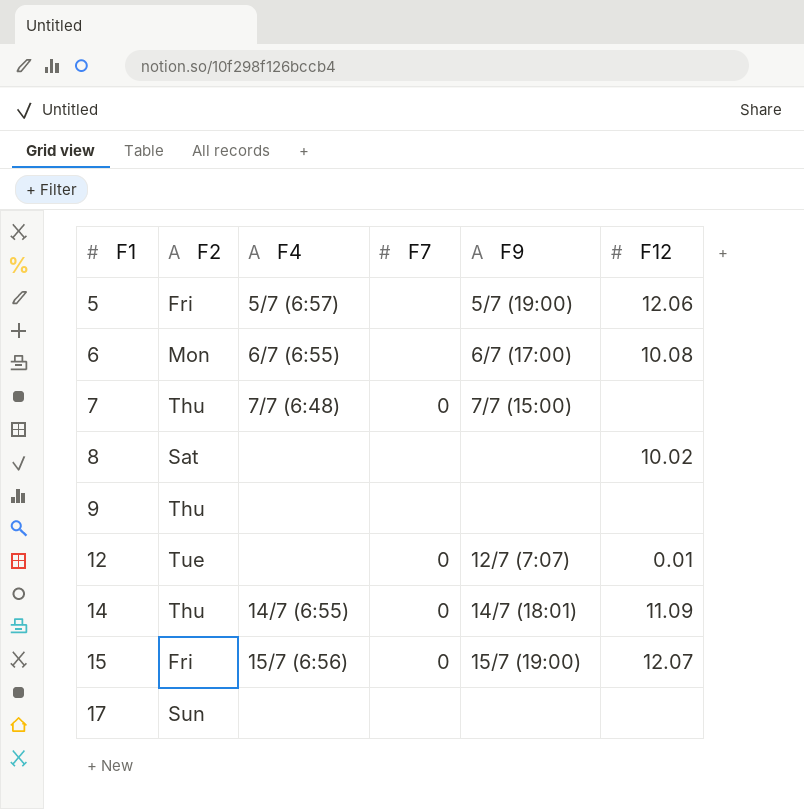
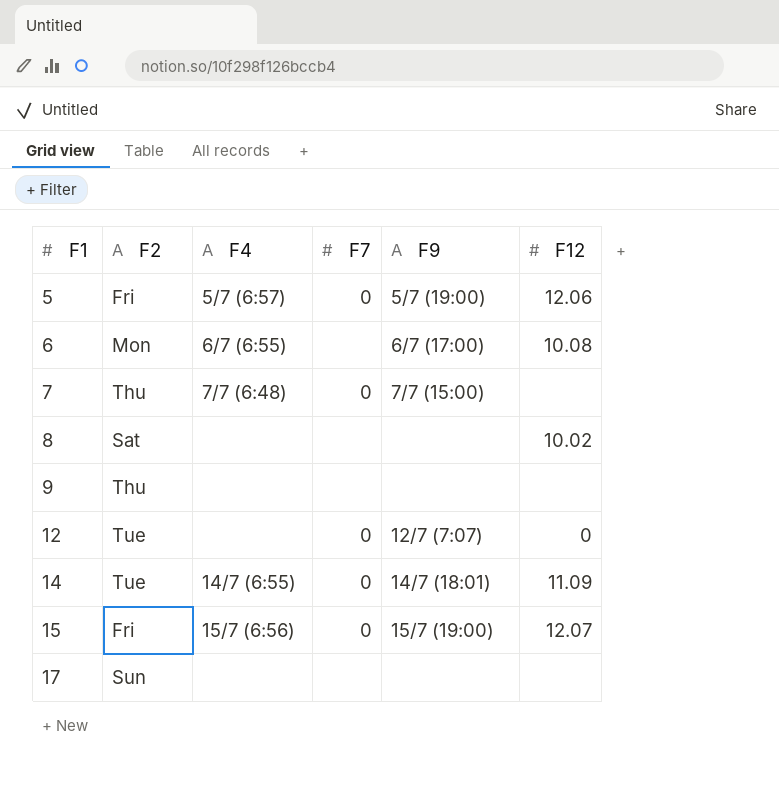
5 | F7: none -> 0
12 | F12: 0.01 -> 0
14 | F2: Thu -> Tue

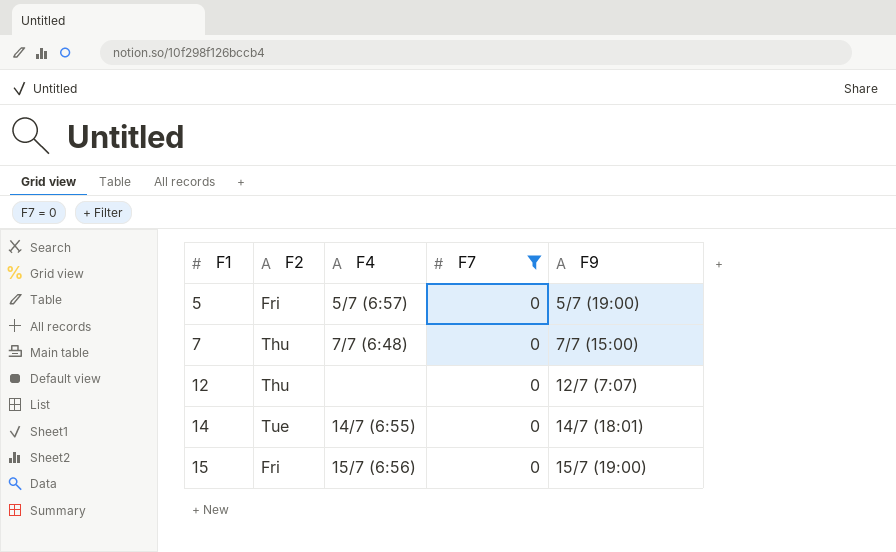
filter: none -> F7 = 0
column F12 | position: 6 -> none
12 | F2: Tue -> Thu

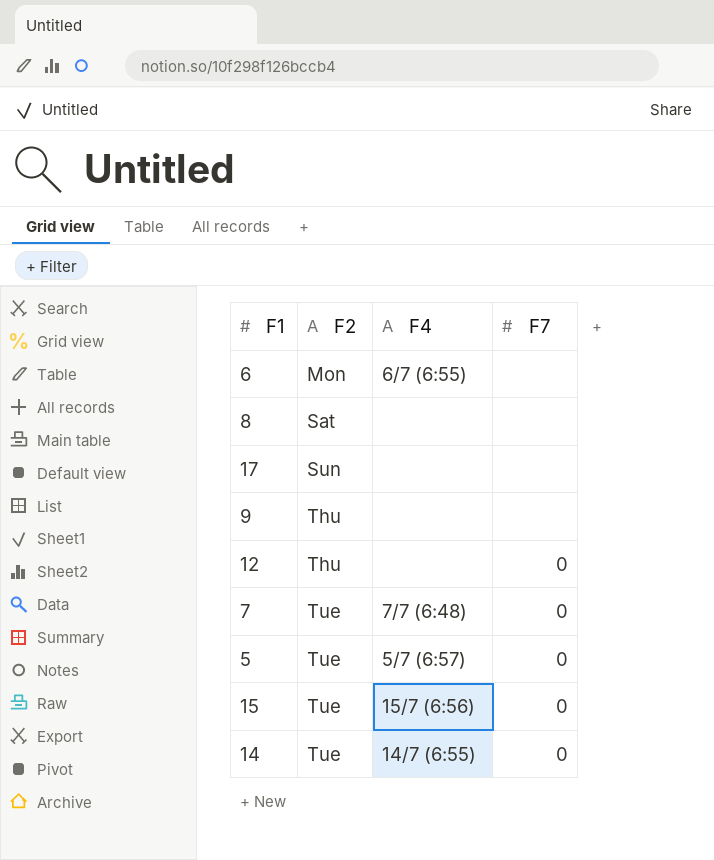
filter: F7 = 0 -> none
row order: F1 ascending -> F2 ascending
column F9 | position: 5 -> none
7 | F2: Thu -> Tue
5 | F2: Fri -> Tue
15 | F2: Fri -> Tue

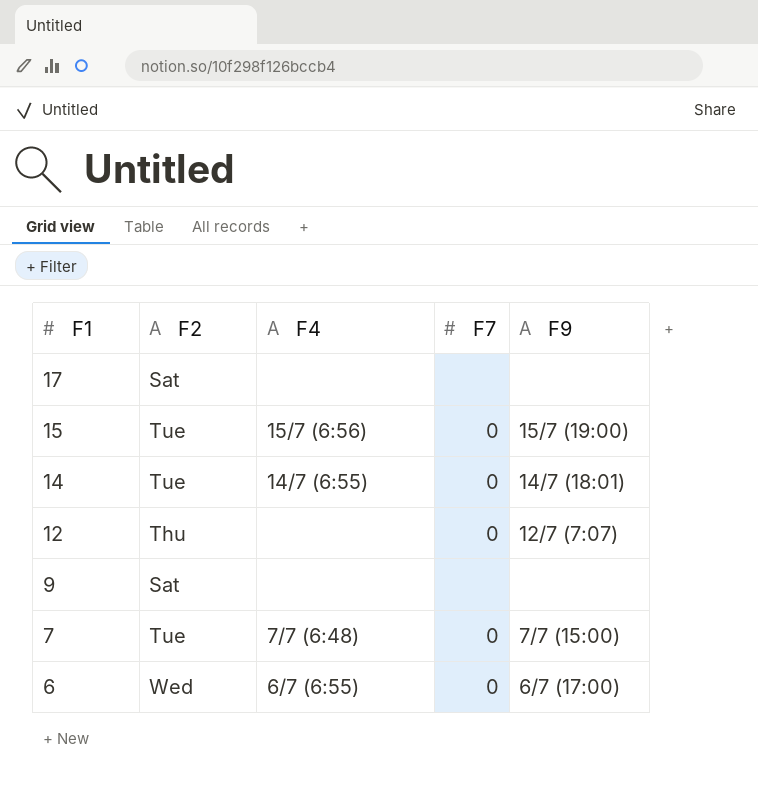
row order: F2 ascending -> F1 descending
column F9 | position: none -> 5
row 8: Sat | none | none -> none
row 5: Tue | 5/7 (6:57) | 0 -> none
17 | F2: Sun -> Sat
9 | F2: Thu -> Sat
6 | F2: Mon -> Wed
6 | F7: none -> 0

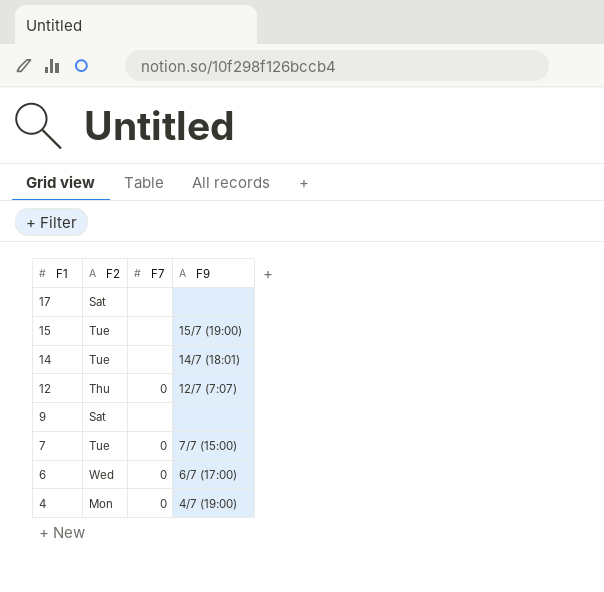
column F4 | position: 3 -> none
15 | F7: 0 -> none
14 | F7: 0 -> none
row 4: none -> Mon | 0 | 4/7 (19:00)

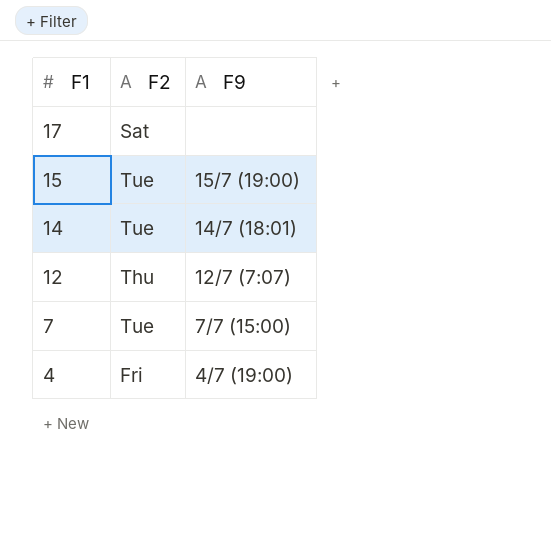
column F7 | position: 3 -> none
row 9: Sat | none | none -> none
row 6: Wed | 0 | 6/7 (17:00) -> none
4 | F2: Mon -> Fri

